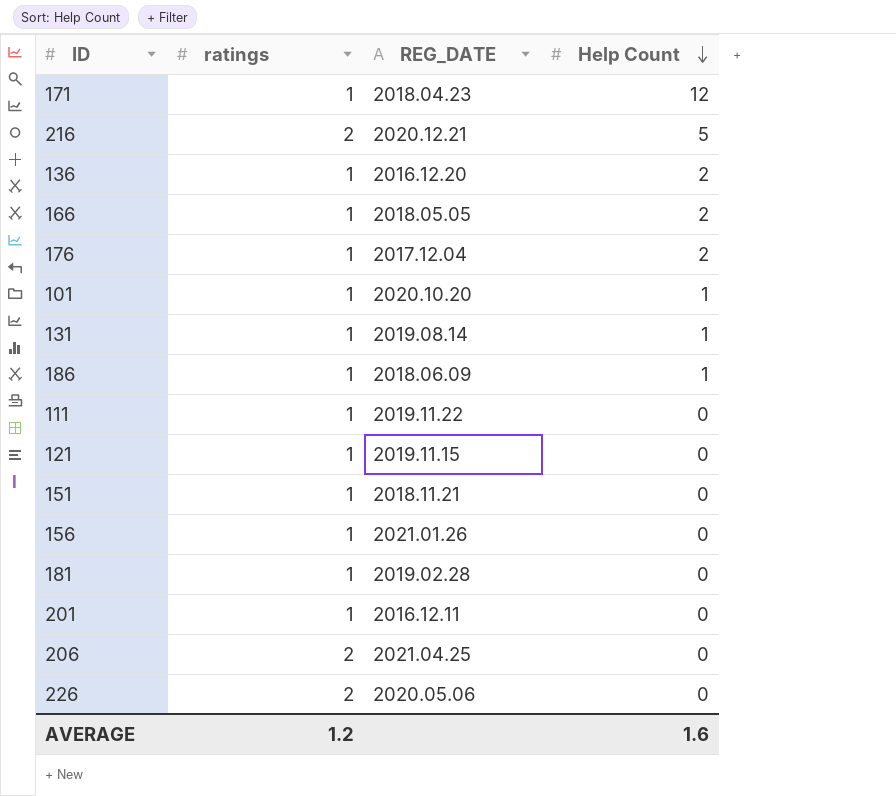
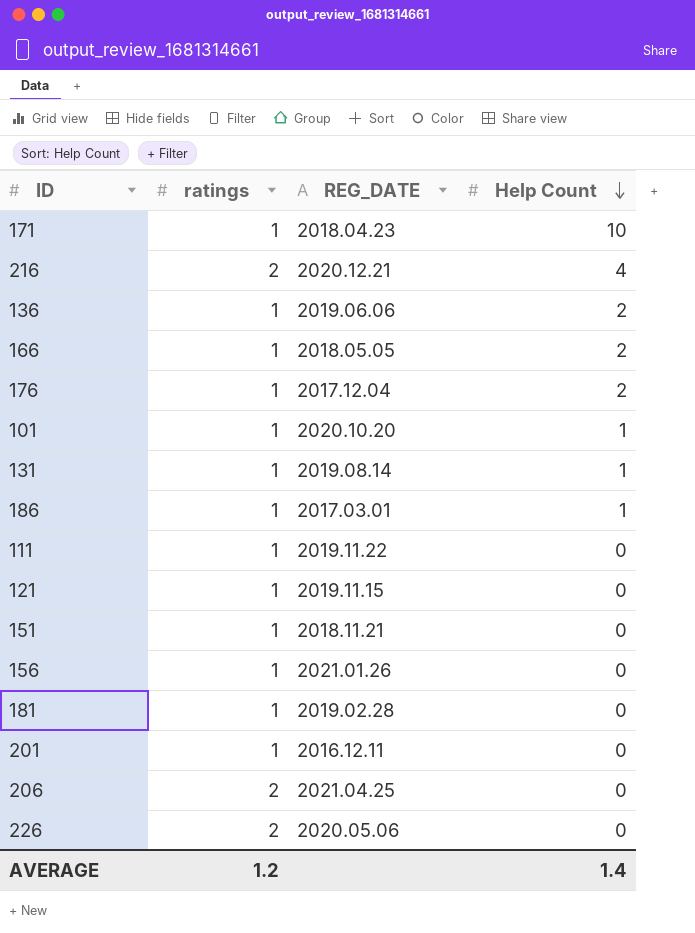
171 | Help Count: 12 -> 10
216 | Help Count: 5 -> 4
136 | REG_DATE: 2016.12.20 -> 2019.06.06
186 | REG_DATE: 2018.06.09 -> 2017.03.01
AVERAGE | Help Count: 1.6 -> 1.4

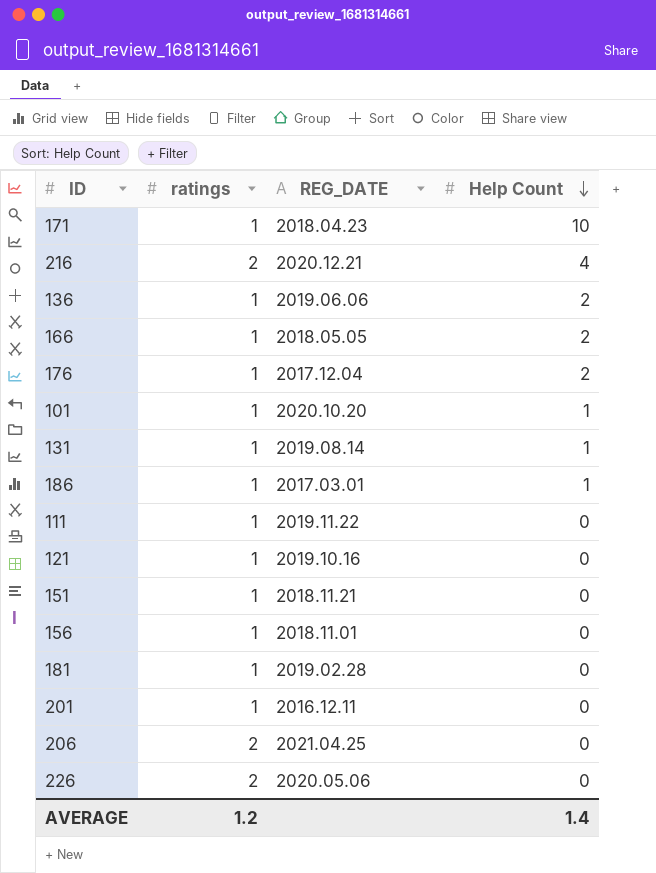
121 | REG_DATE: 2019.11.15 -> 2019.10.16
156 | REG_DATE: 2021.01.26 -> 2018.11.01

